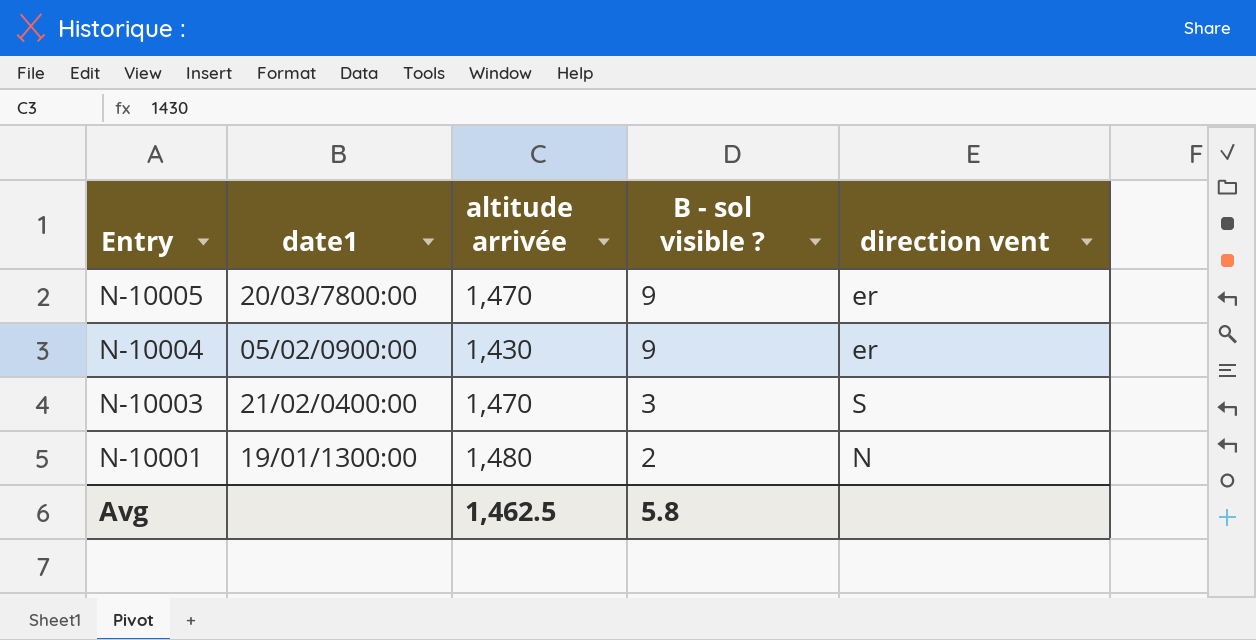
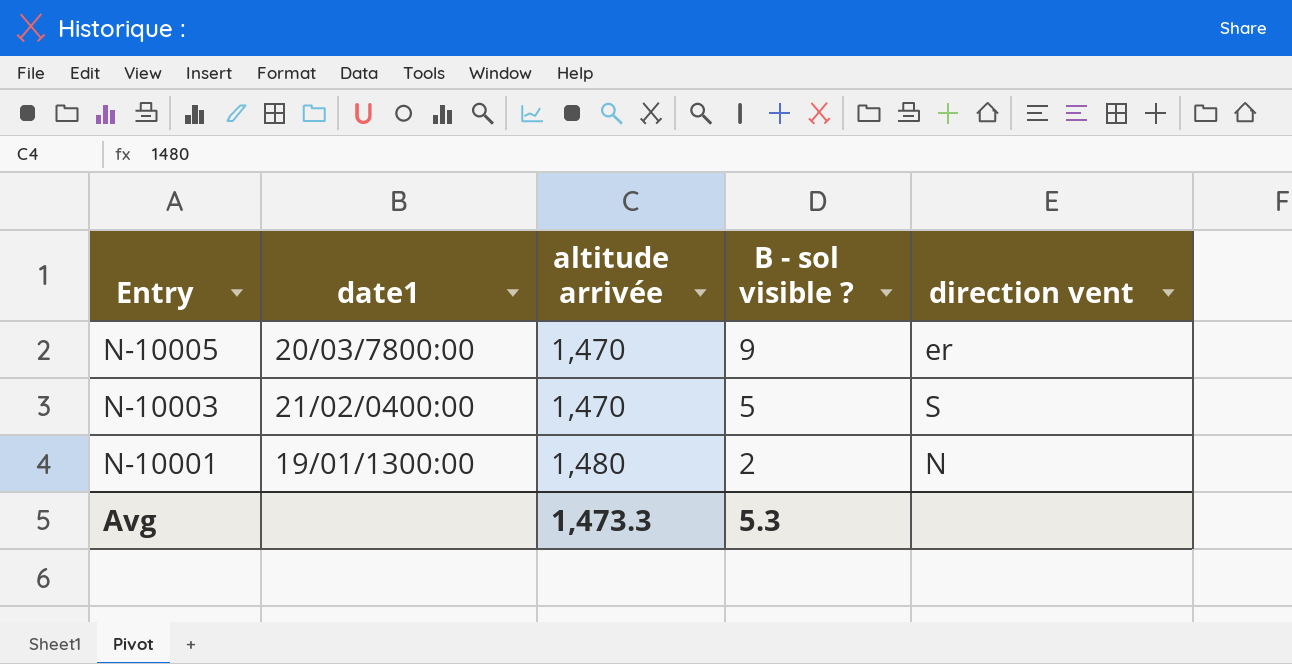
row N-10004: 05/02/0900:00 | 1,430 | 9 | er -> none
N-10003 | B - sol visible ?: 3 -> 5
Avg | altitude arrivée: 1,462.5 -> 1,473.3
Avg | B - sol visible ?: 5.8 -> 5.3

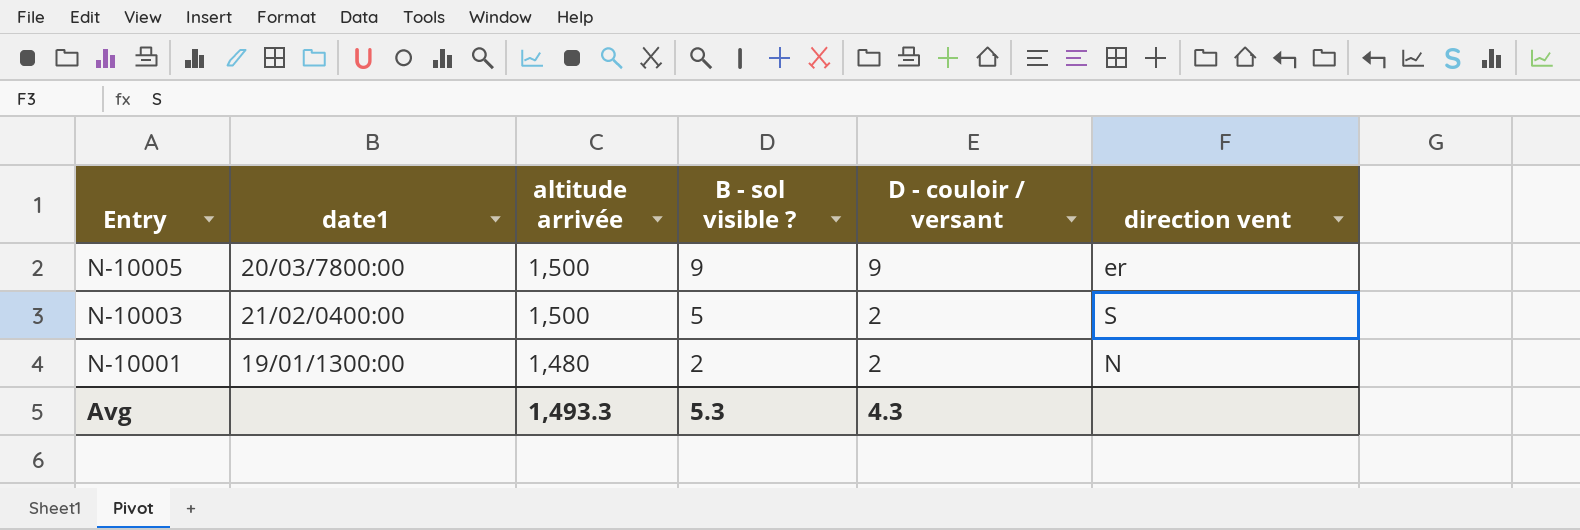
column D - couloir / versant | position: none -> 5
N-10005 | altitude arrivée: 1,470 -> 1,500
N-10003 | altitude arrivée: 1,470 -> 1,500
Avg | altitude arrivée: 1,473.3 -> 1,493.3

